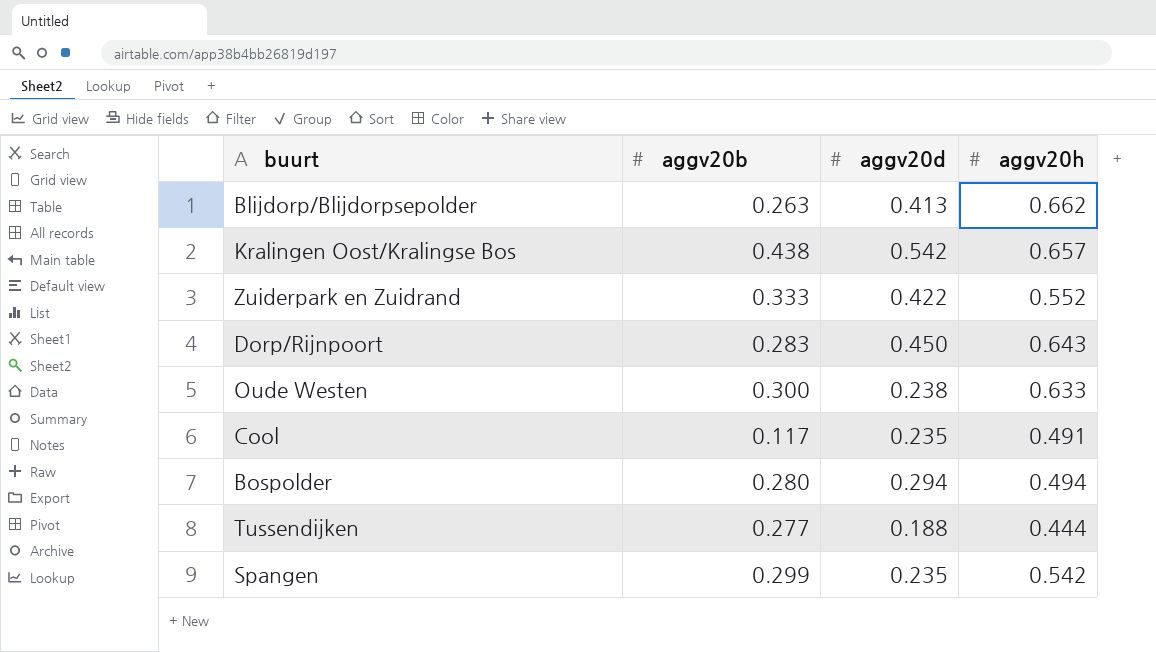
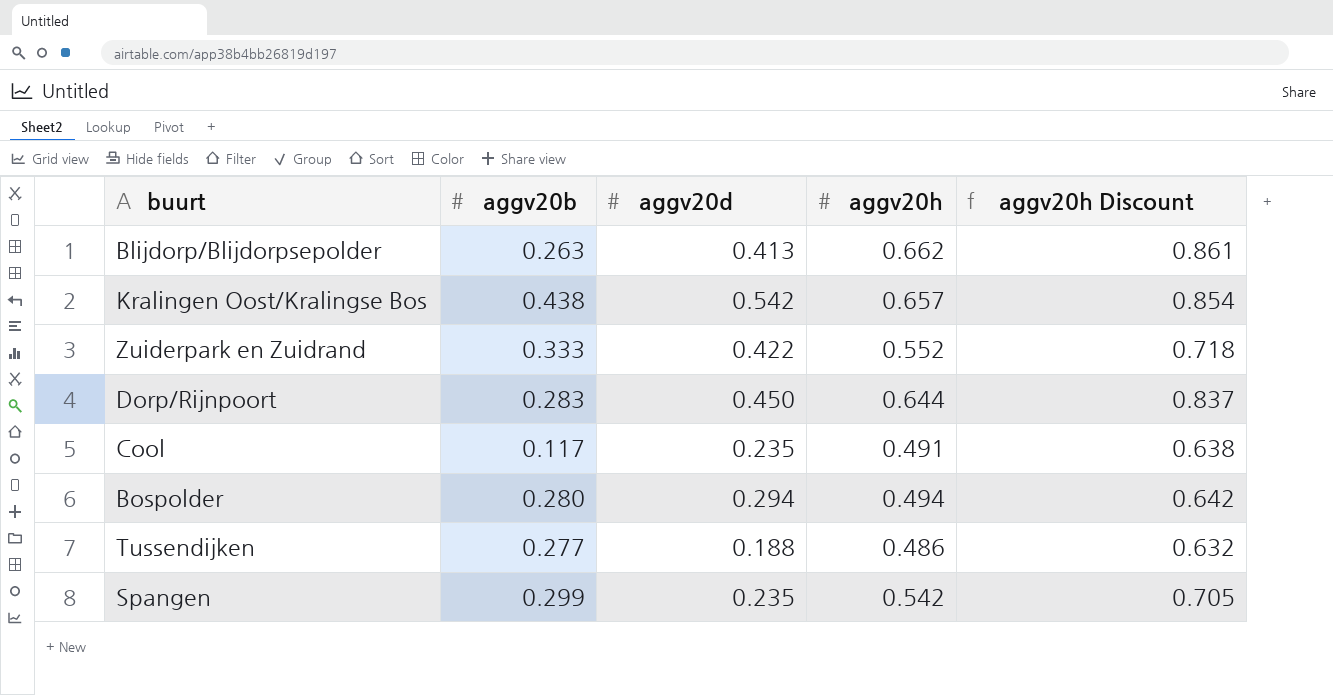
column aggv20h Discount | formula: none -> [aggv20h] * 1.3
row Oude Westen: 0.300 | 0.238 | 0.633 -> none
Dorp/Rijnpoort | aggv20h: 0.643 -> 0.644
Tussendijken | aggv20h: 0.444 -> 0.486

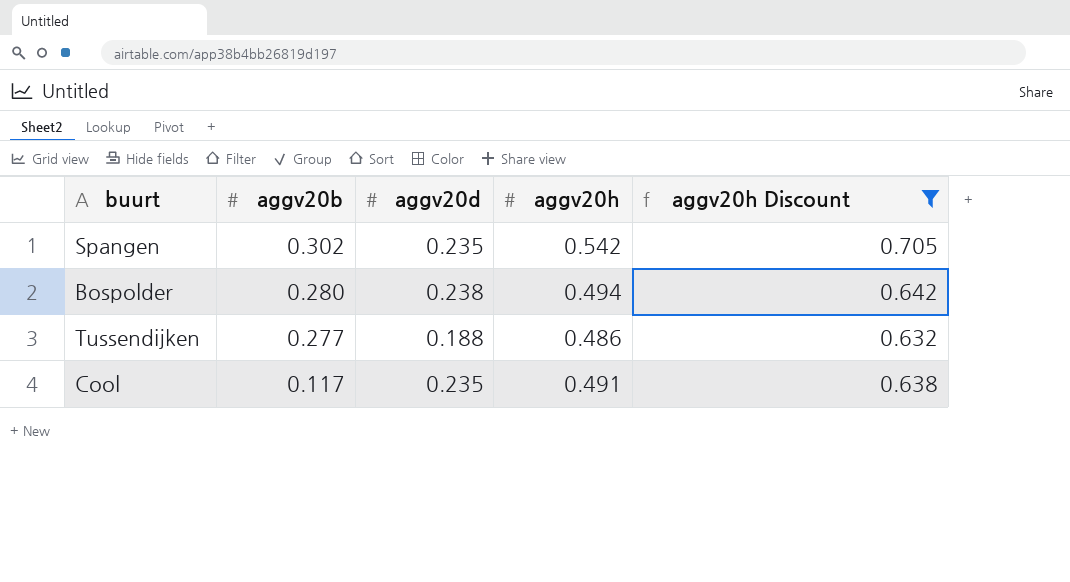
filter: none -> aggv20h Discount <= 0.705
row order: none -> aggv20b descending
Spangen | aggv20b: 0.299 -> 0.302
Bospolder | aggv20d: 0.294 -> 0.238

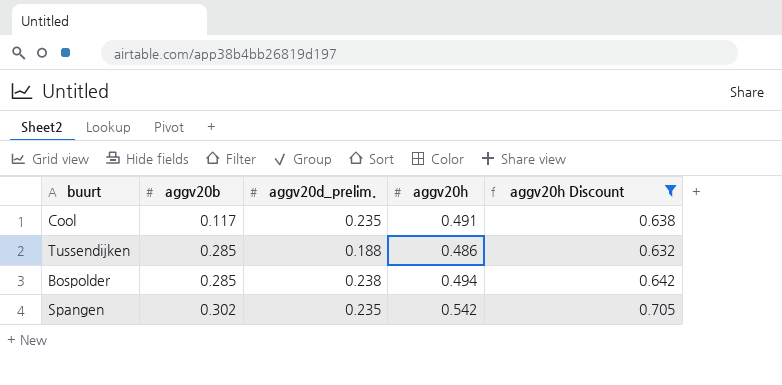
row order: aggv20b descending -> aggv20b ascending
column name: aggv20d -> aggv20d_prelim.
Tussendijken | aggv20b: 0.277 -> 0.285
Bospolder | aggv20b: 0.280 -> 0.285

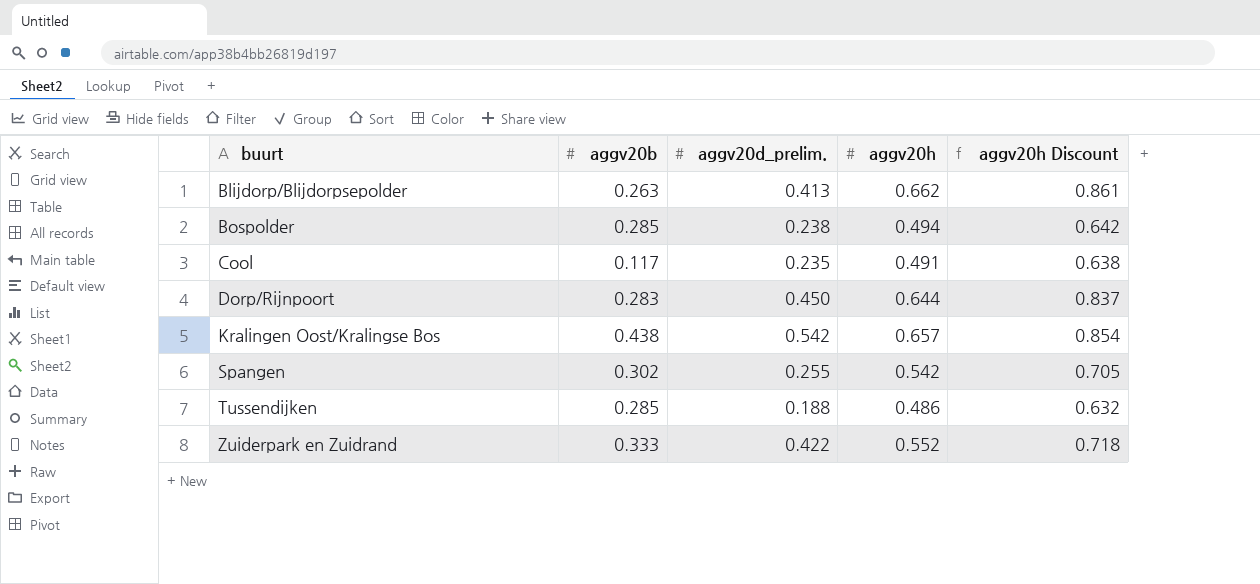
filter: aggv20h Discount <= 0.705 -> none
row order: aggv20b ascending -> buurt ascending
Spangen | aggv20d_prelim.: 0.235 -> 0.255

